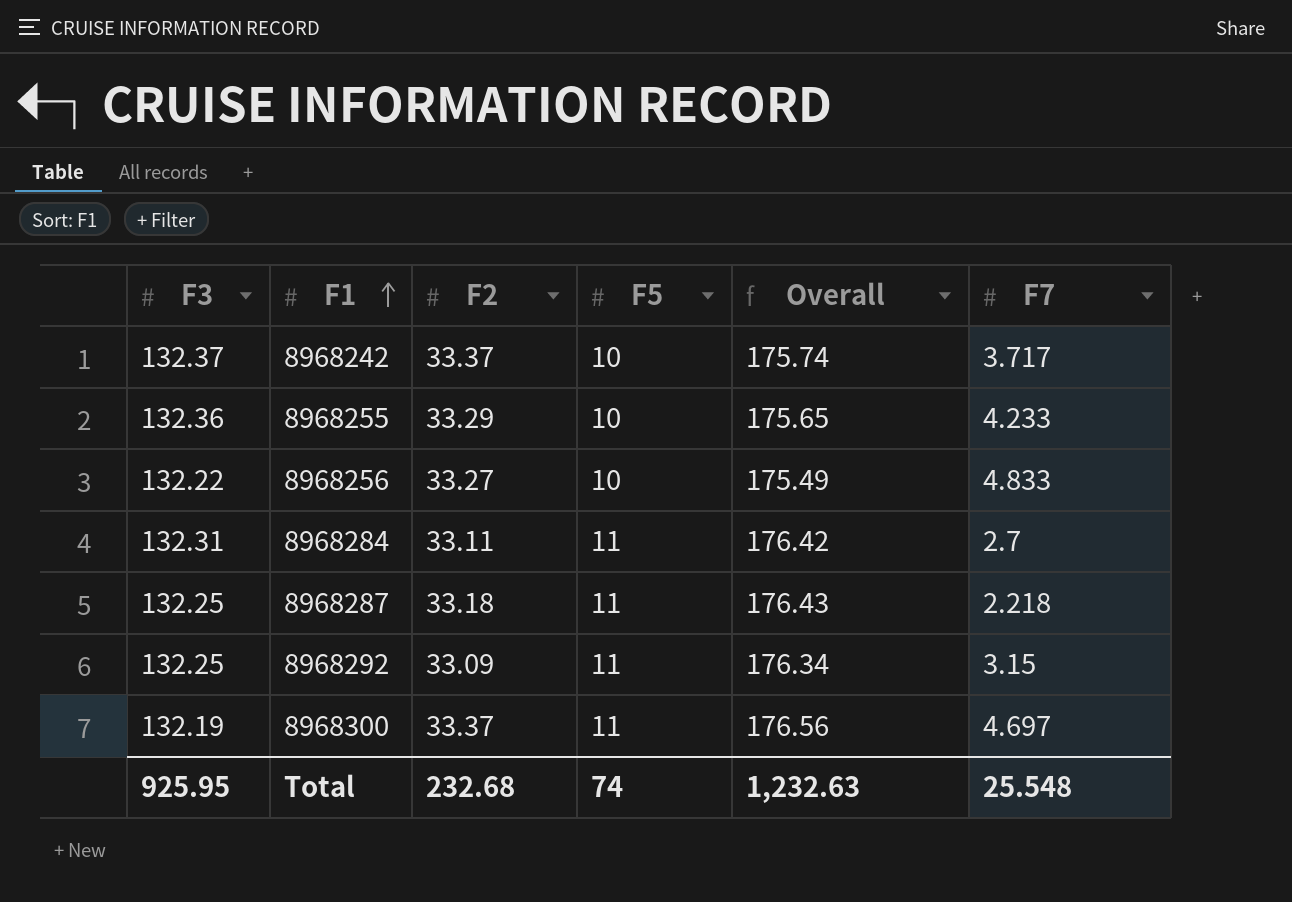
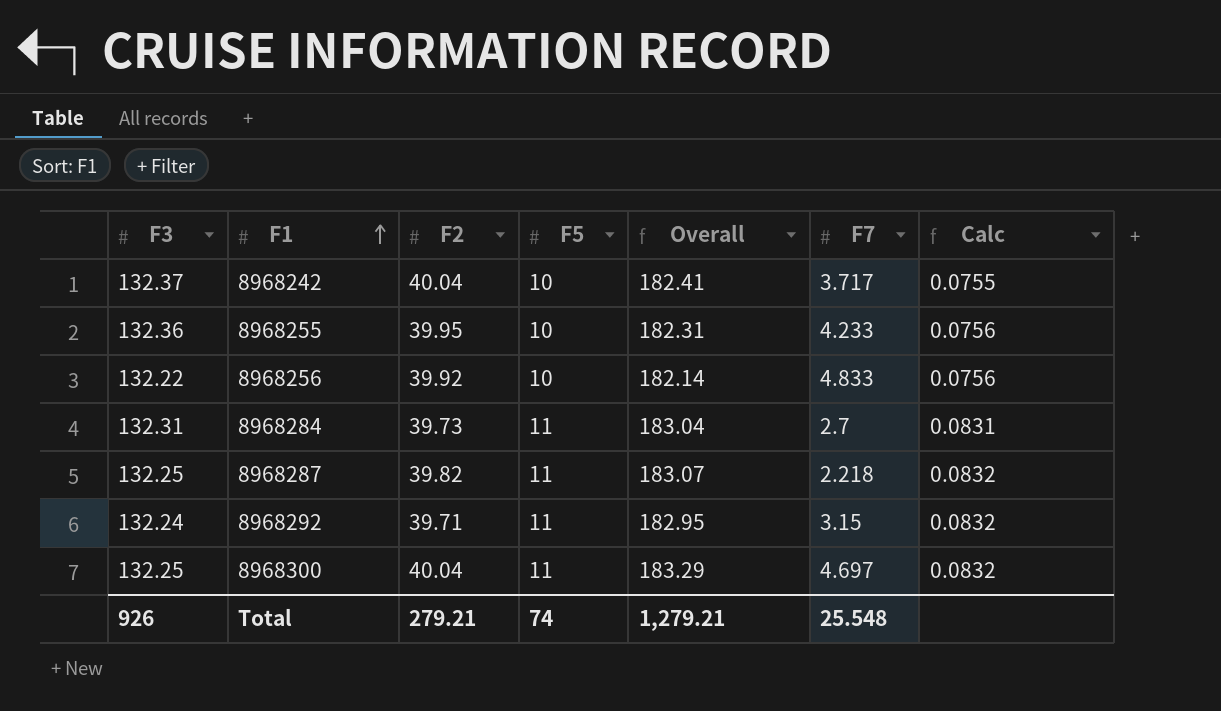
column Calc | formula: none -> [F5] / [F3]
8968242 | F2: 33.37 -> 40.04
8968242 | Overall: 175.74 -> 182.41
8968255 | F2: 33.29 -> 39.95
8968255 | Overall: 175.65 -> 182.31
8968256 | F2: 33.27 -> 39.92
8968256 | Overall: 175.49 -> 182.14
8968284 | F2: 33.11 -> 39.73
8968284 | Overall: 176.42 -> 183.04
8968287 | F2: 33.18 -> 39.82
8968287 | Overall: 176.43 -> 183.07
8968292 | F3: 132.25 -> 132.24
8968292 | F2: 33.09 -> 39.71
8968292 | Overall: 176.34 -> 182.95
8968300 | F3: 132.19 -> 132.25
8968300 | F2: 33.37 -> 40.04
8968300 | Overall: 176.56 -> 183.29
Total | F3: 925.95 -> 926
Total | F2: 232.68 -> 279.21
Total | Overall: 1,232.63 -> 1,279.21

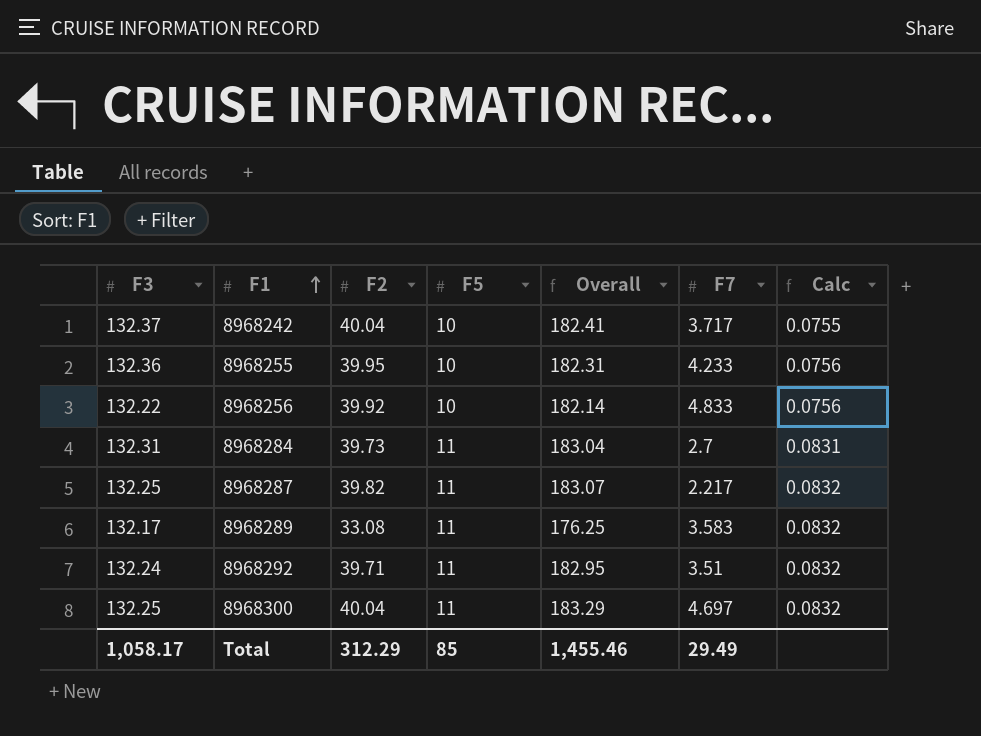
8968287 | F7: 2.218 -> 2.217
row 8968289: none -> 132.17 | 33.08 | 11 | 176.25 | 3.583 | 0.0832
8968292 | F7: 3.15 -> 3.51
Total | F3: 926 -> 1,058.17
Total | F2: 279.21 -> 312.29
Total | F5: 74 -> 85
Total | Overall: 1,279.21 -> 1,455.46
Total | F7: 25.548 -> 29.49

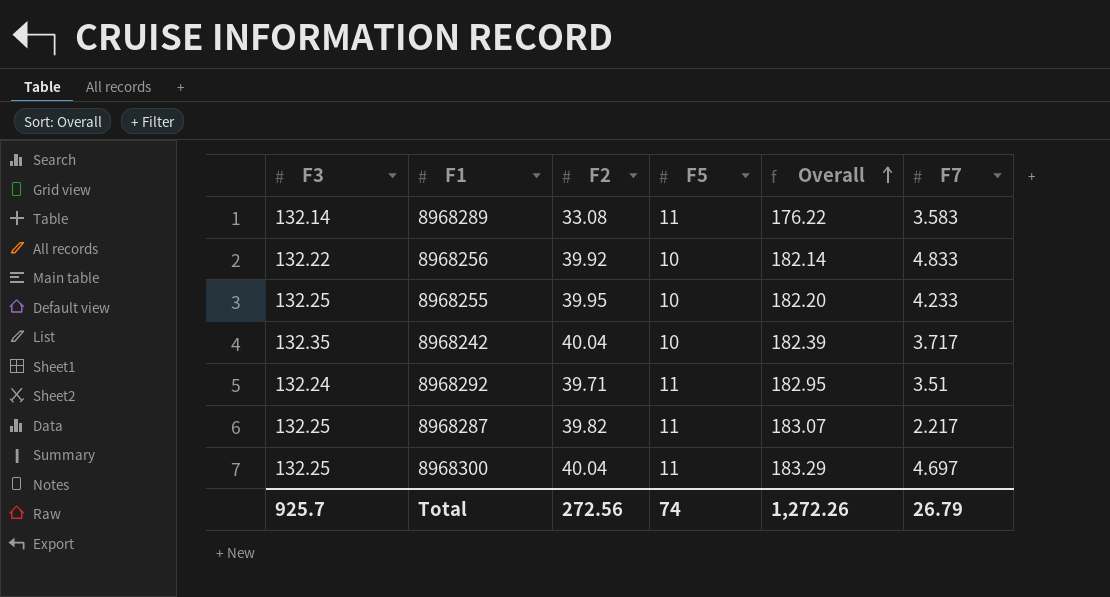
row order: F1 ascending -> Overall ascending
column Calc | formula: [F5] / [F3] -> none
row 8968284: 132.31 | 39.73 | 11 | 183.04 | 2.7 | 0.0831 -> none
8968289 | F3: 132.17 -> 132.14
8968289 | Overall: 176.25 -> 176.22
8968255 | F3: 132.36 -> 132.25
8968255 | Overall: 182.31 -> 182.20
8968242 | F3: 132.37 -> 132.35
8968242 | Overall: 182.41 -> 182.39
Total | F3: 1,058.17 -> 925.7
Total | F2: 312.29 -> 272.56
Total | F5: 85 -> 74
Total | Overall: 1,455.46 -> 1,272.26
Total | F7: 29.49 -> 26.79

